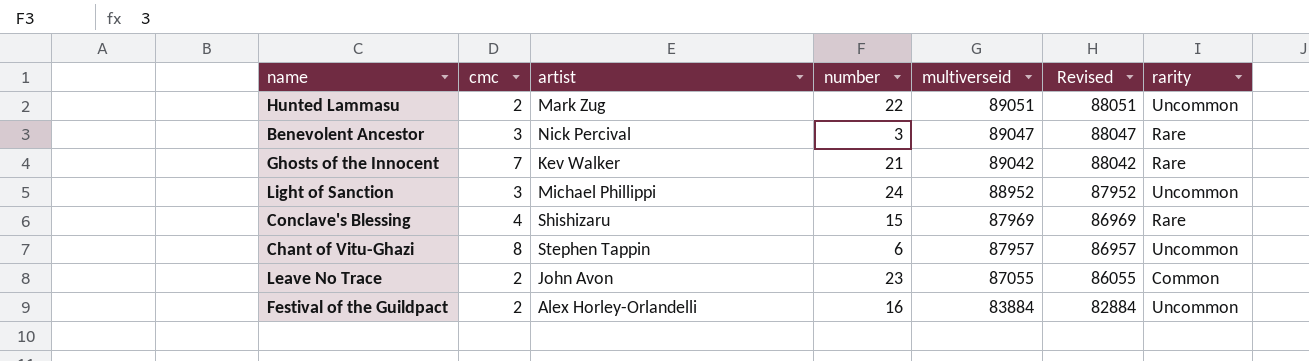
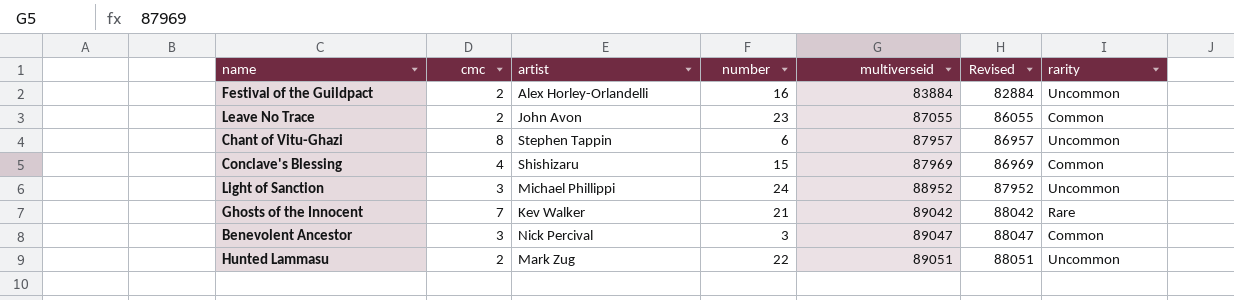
row order: multiverseid descending -> multiverseid ascending
Conclave's Blessing | rarity: Rare -> Common
Benevolent Ancestor | rarity: Rare -> Common

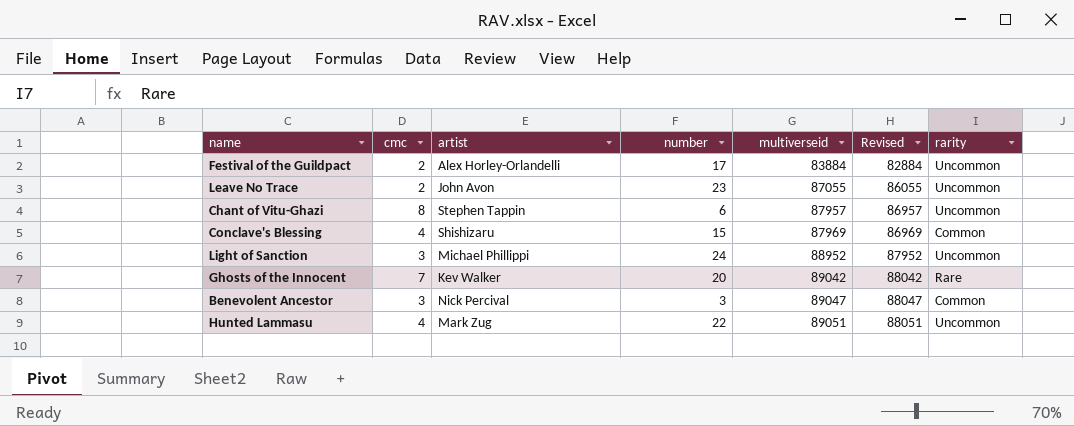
Festival of the Guildpact | number: 16 -> 17
Leave No Trace | rarity: Common -> Uncommon
Ghosts of the Innocent | number: 21 -> 20
Hunted Lammasu | cmc: 2 -> 4

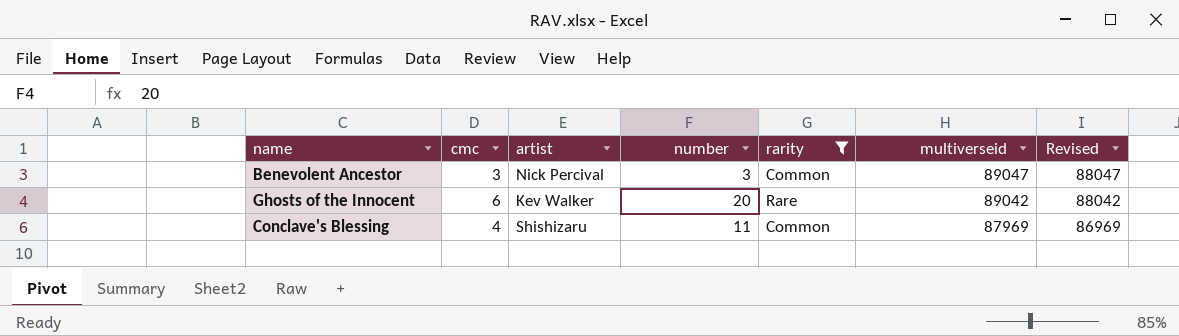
filter: none -> rarity != Uncommon
row order: multiverseid ascending -> multiverseid descending
column rarity | position: 7 -> 5
Ghosts of the Innocent | cmc: 7 -> 6
Conclave's Blessing | number: 15 -> 11

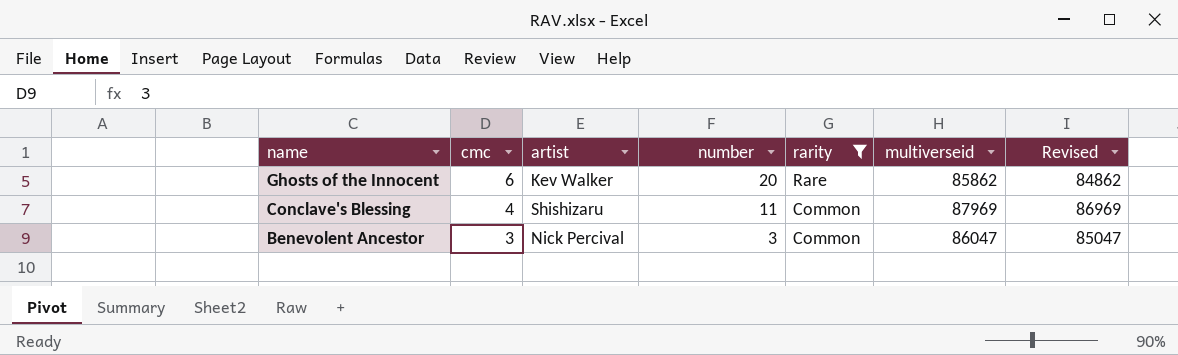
row order: multiverseid descending -> name descending
Ghosts of the Innocent | multiverseid: 89042 -> 85862
Ghosts of the Innocent | Revised: 88042 -> 84862
Benevolent Ancestor | multiverseid: 89047 -> 86047
Benevolent Ancestor | Revised: 88047 -> 85047

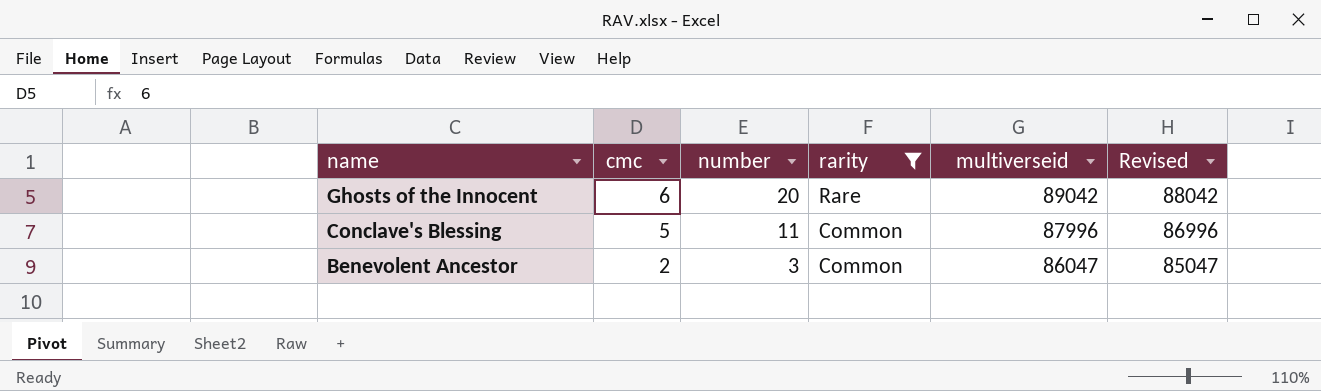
column artist | position: 3 -> none
Ghosts of the Innocent | multiverseid: 85862 -> 89042
Ghosts of the Innocent | Revised: 84862 -> 88042
Conclave's Blessing | cmc: 4 -> 5
Conclave's Blessing | multiverseid: 87969 -> 87996
Conclave's Blessing | Revised: 86969 -> 86996
Benevolent Ancestor | cmc: 3 -> 2

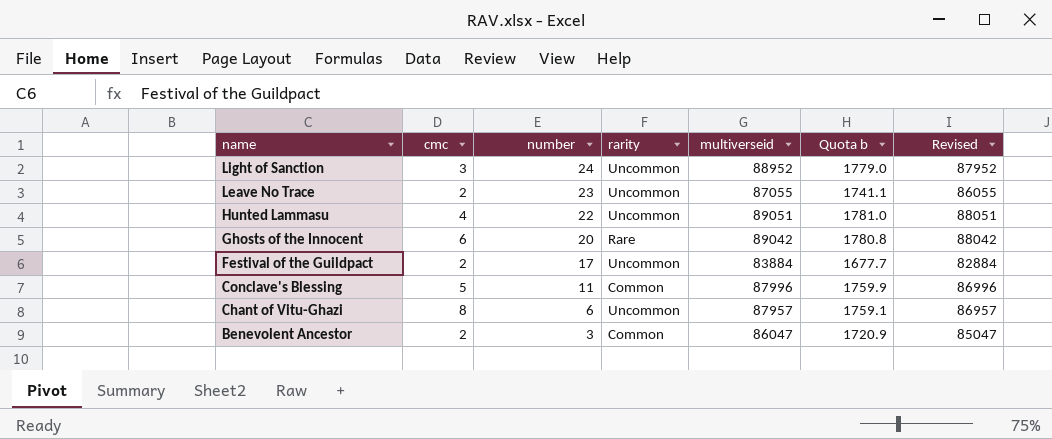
filter: rarity != Uncommon -> none
column Quota b | formula: none -> [multiverseid] * 0.02

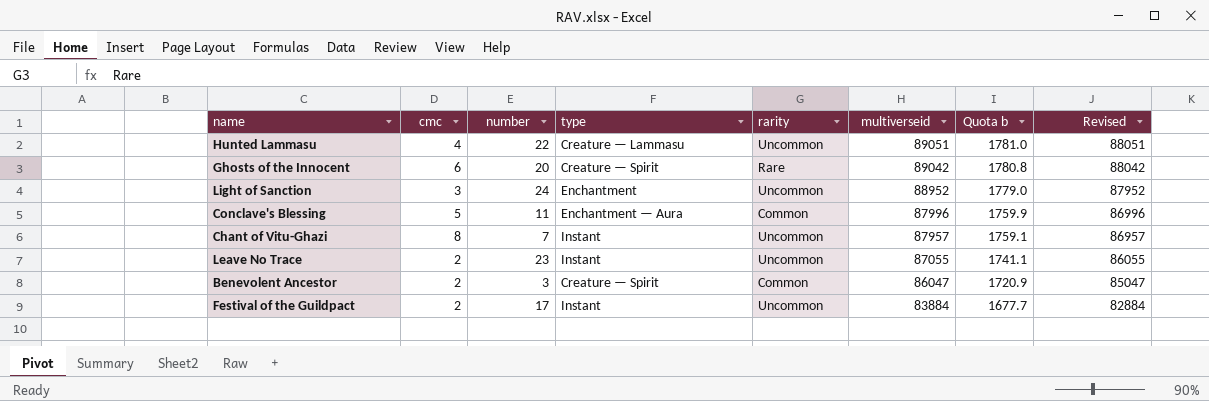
row order: name descending -> multiverseid descending
column type | position: none -> 4
Chant of Vitu-Ghazi | number: 6 -> 7

